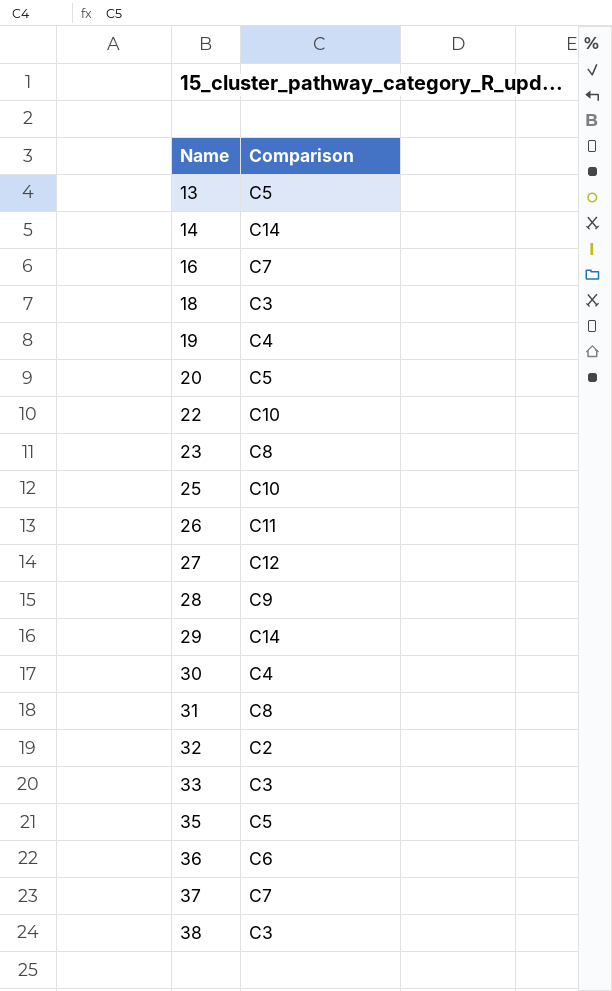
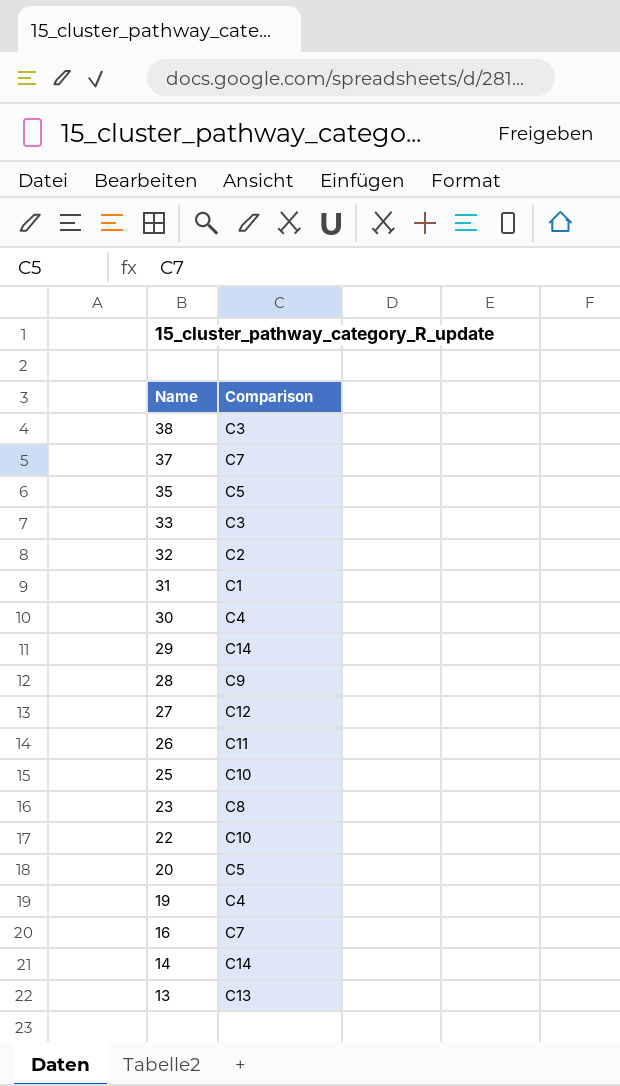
row order: Name ascending -> Name descending
row 18: C3 -> none
row 36: C6 -> none
31 | Comparison: C8 -> C1
13 | Comparison: C5 -> C13

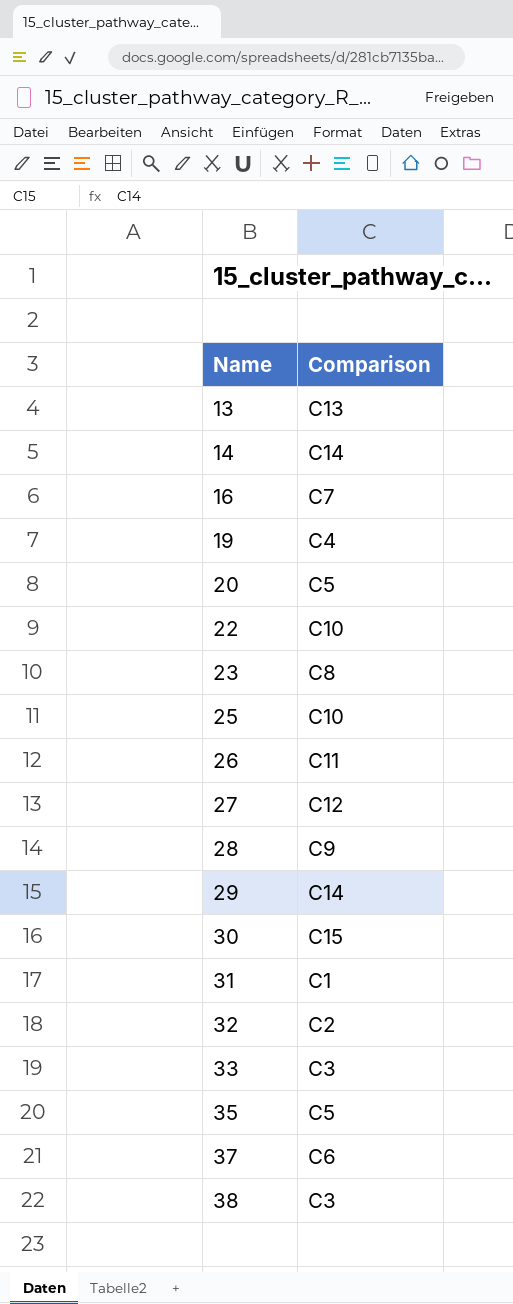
row order: Name descending -> Name ascending
30 | Comparison: C4 -> C15
37 | Comparison: C7 -> C6

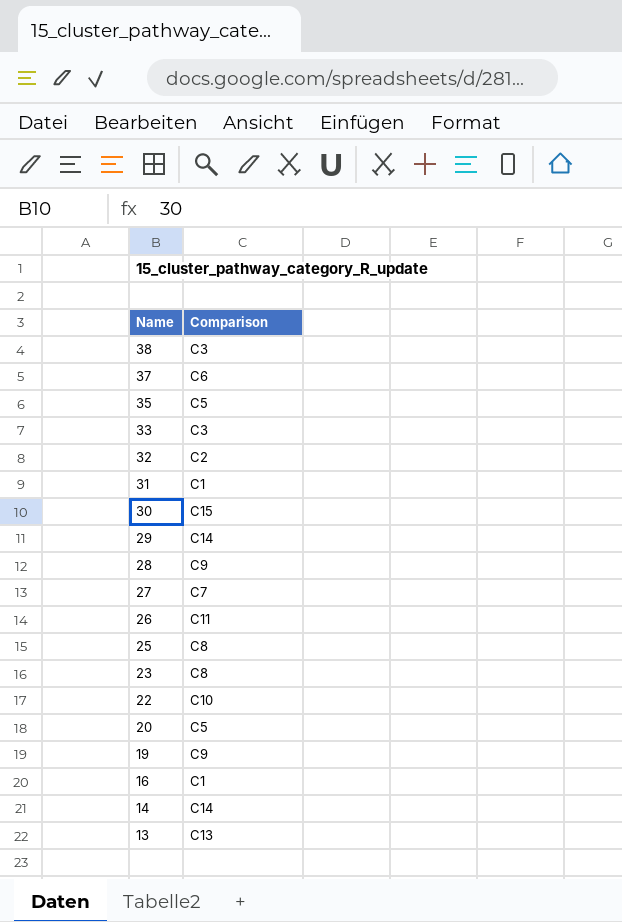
row order: Name ascending -> Name descending
27 | Comparison: C12 -> C7
25 | Comparison: C10 -> C8
19 | Comparison: C4 -> C9
16 | Comparison: C7 -> C1

